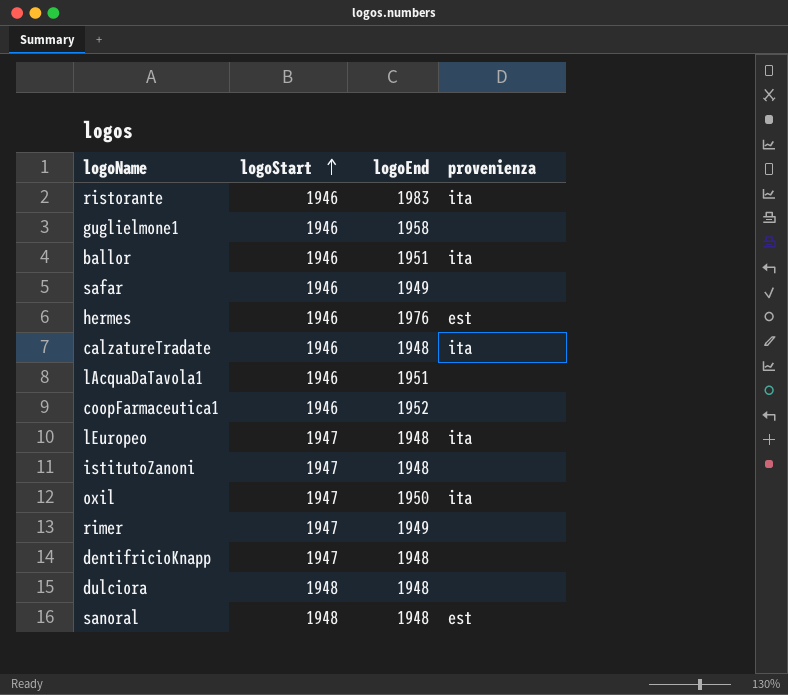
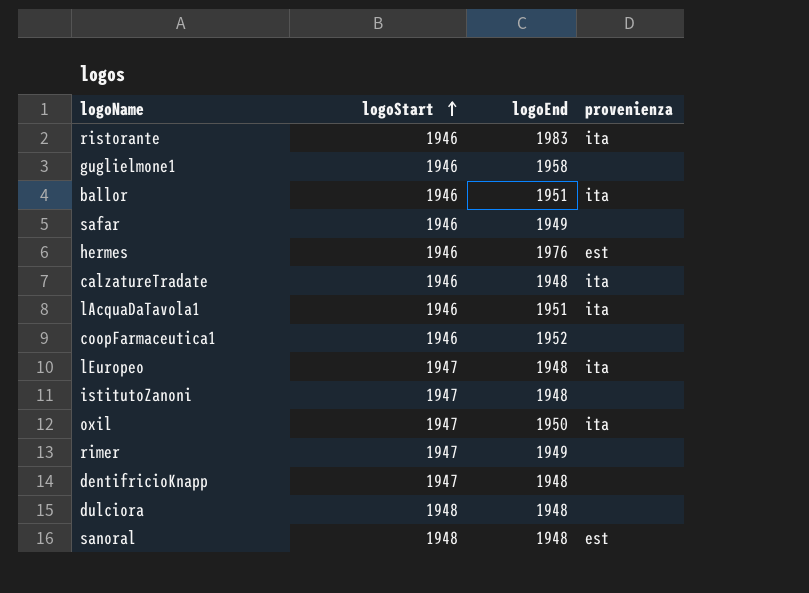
lAcquaDaTavola1 | provenienza: none -> ita

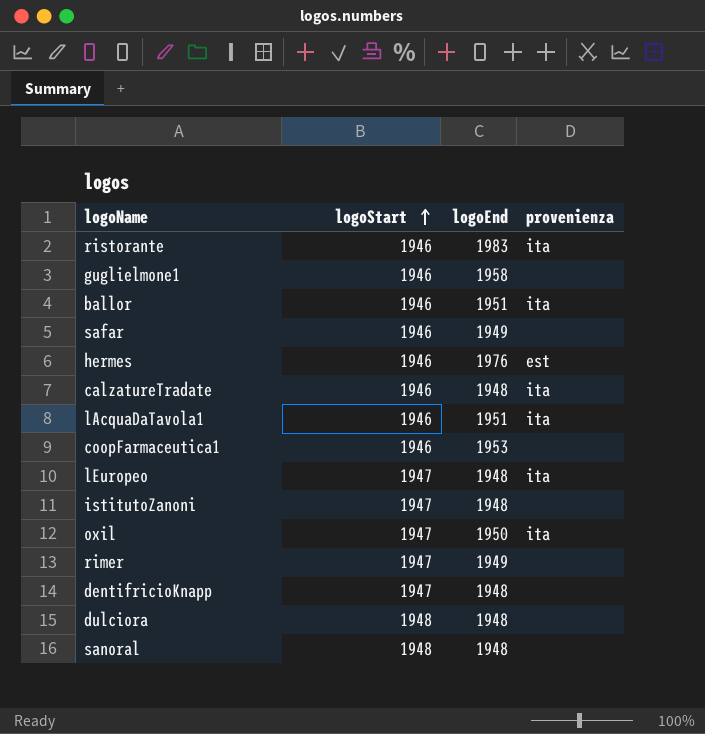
coopFarmaceutica1 | logoEnd: 1952 -> 1953
sanoral | provenienza: est -> none

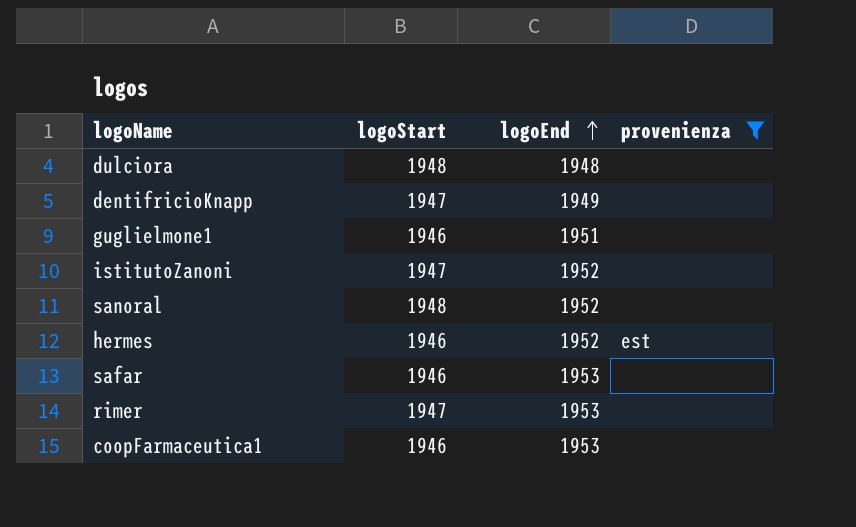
filter: none -> provenienza != ita
row order: logoStart ascending -> logoEnd ascending
dentifricioKnapp | logoEnd: 1948 -> 1949
guglielmone1 | logoEnd: 1958 -> 1951
istitutoZanoni | logoEnd: 1948 -> 1952
sanoral | logoEnd: 1948 -> 1952
hermes | logoEnd: 1976 -> 1952
safar | logoEnd: 1949 -> 1953
rimer | logoEnd: 1949 -> 1953

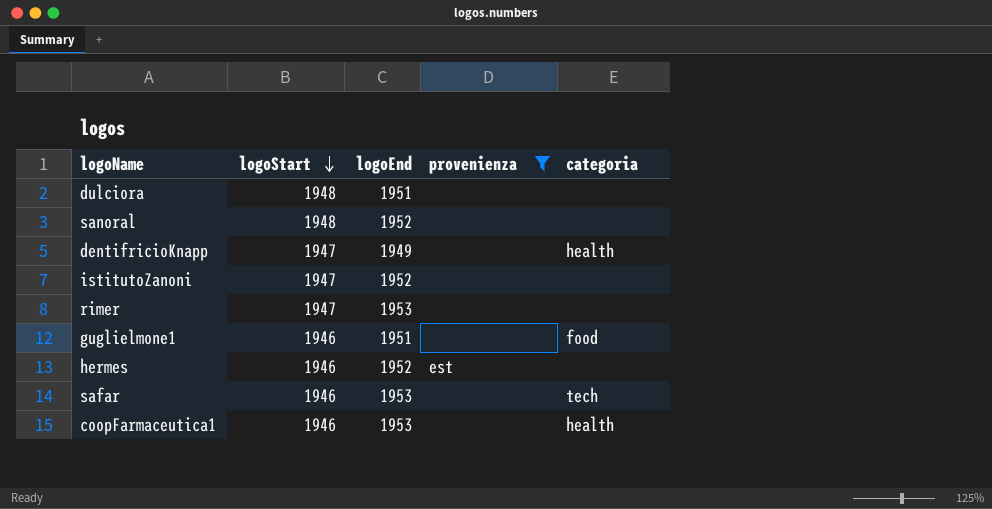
row order: logoEnd ascending -> logoStart descending
column categoria | position: none -> 5
dulciora | logoEnd: 1948 -> 1951

